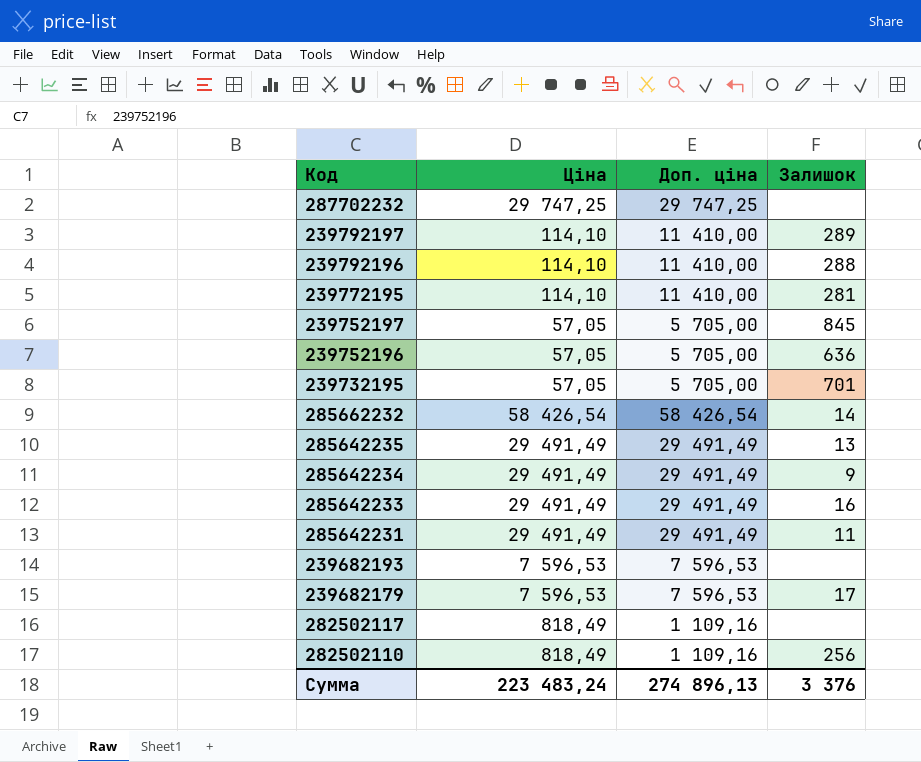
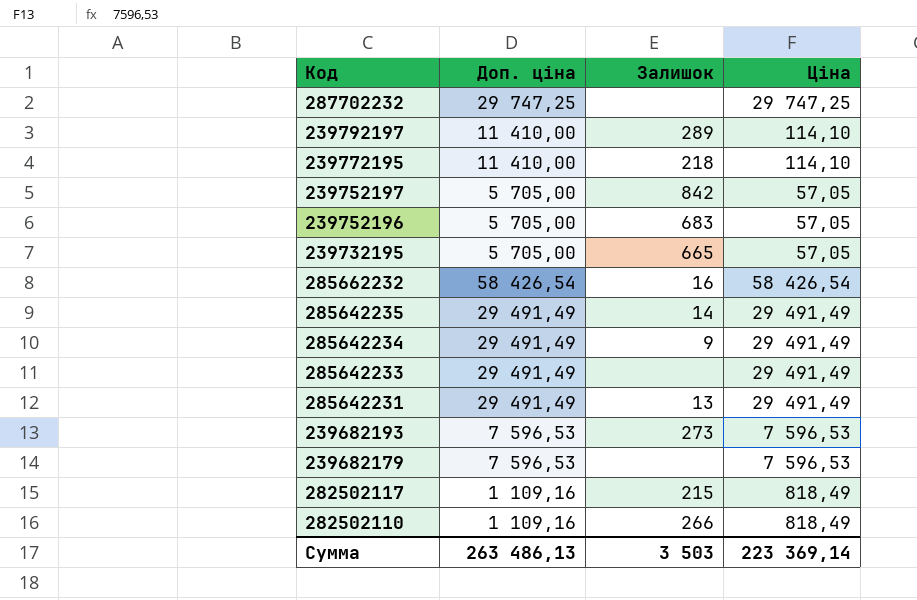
column Ціна | position: 2 -> 4
row 239792196: 114,10 | 11 410,00 | 288 -> none
239772195 | Залишок: 281 -> 218
239752197 | Залишок: 845 -> 842
239752196 | Залишок: 636 -> 683
239732195 | Залишок: 701 -> 665
285662232 | Залишок: 14 -> 16
285642235 | Залишок: 13 -> 14
285642233 | Залишок: 16 -> none
285642231 | Залишок: 11 -> 13
239682193 | Залишок: none -> 273
239682179 | Залишок: 17 -> none
282502117 | Залишок: none -> 215
282502110 | Залишок: 256 -> 266
Сумма | Доп. ціна: 274 896,13 -> 263 486,13
Сумма | Залишок: 3 376 -> 3 503
Сумма | Ціна: 223 483,24 -> 223 369,14

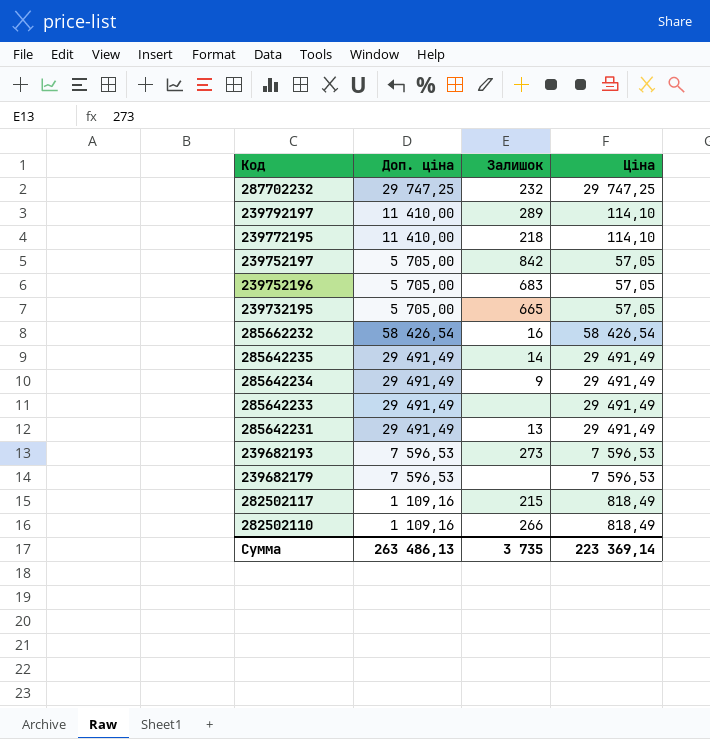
287702232 | Залишок: none -> 232
Сумма | Залишок: 3 503 -> 3 735

